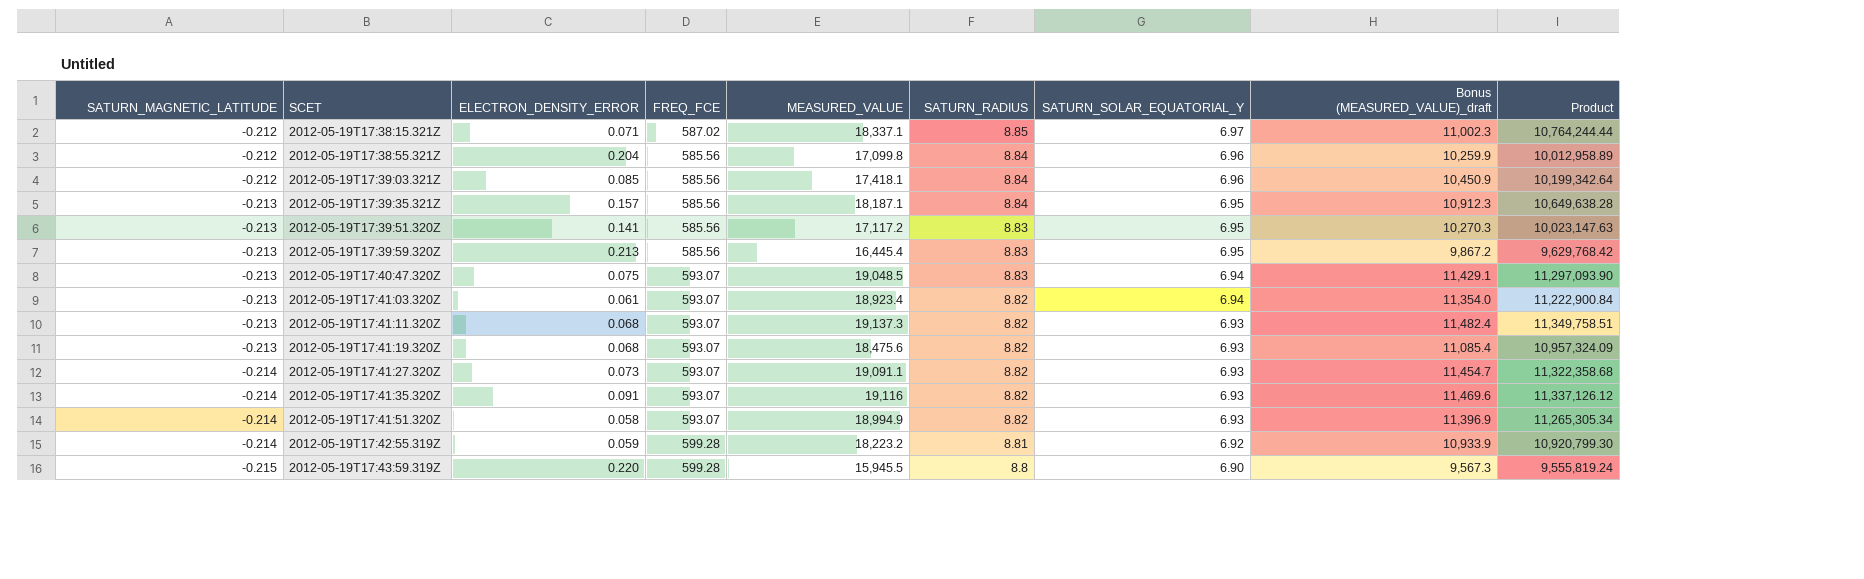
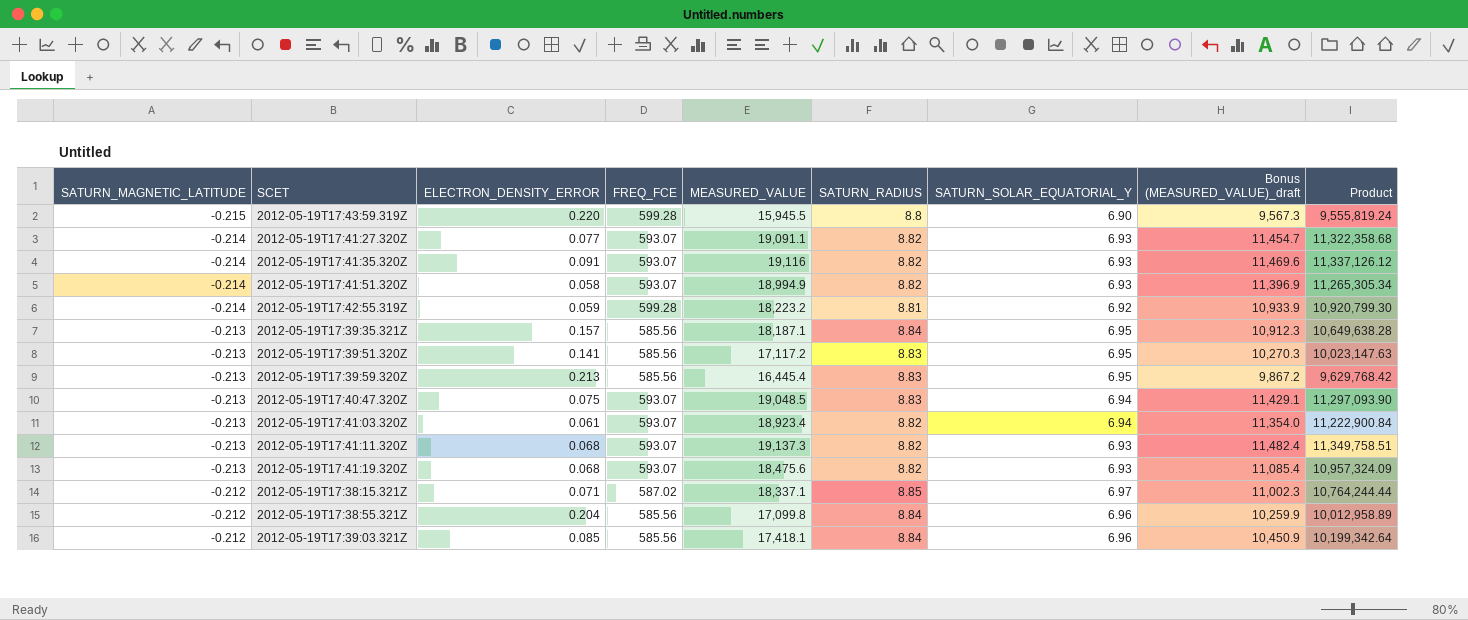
row order: SATURN_MAGNETIC_LATITUDE descending -> SATURN_MAGNETIC_LATITUDE ascending
2012-05-19T17:41:27.320Z | ELECTRON_DENSITY_ERROR: 0.073 -> 0.077

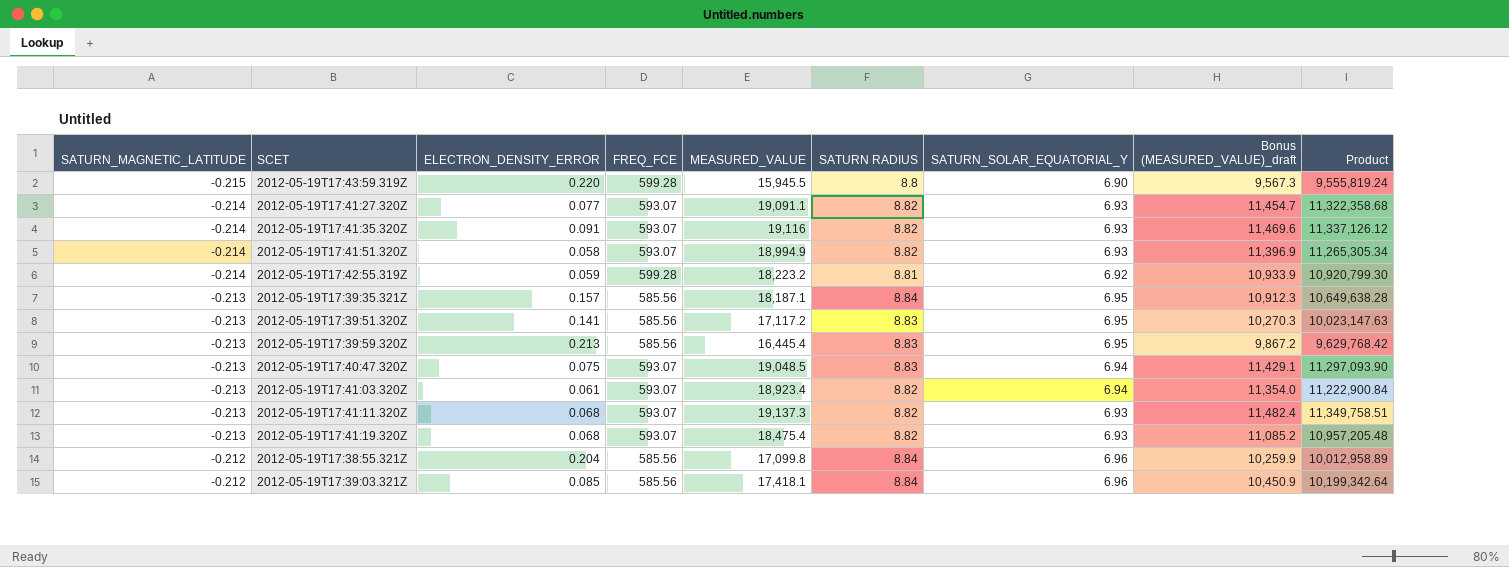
column name: SATURN_RADIUS -> SATURN RADIUS
row 2012-05-19T17:38:15.321Z: -0.212 | 0.071 | 587.02 | 18,337.1 | 8.85 | 6.97 | 11,002.3 | 10,764,244.44 -> none
2012-05-19T17:41:19.320Z | MEASURED_VALUE: 18,475.6 -> 18,475.4
2012-05-19T17:41:19.320Z | Bonus (MEASURED_VALUE)_draft: 11,085.4 -> 11,085.2
2012-05-19T17:41:19.320Z | Product: 10,957,324.09 -> 10,957,205.48

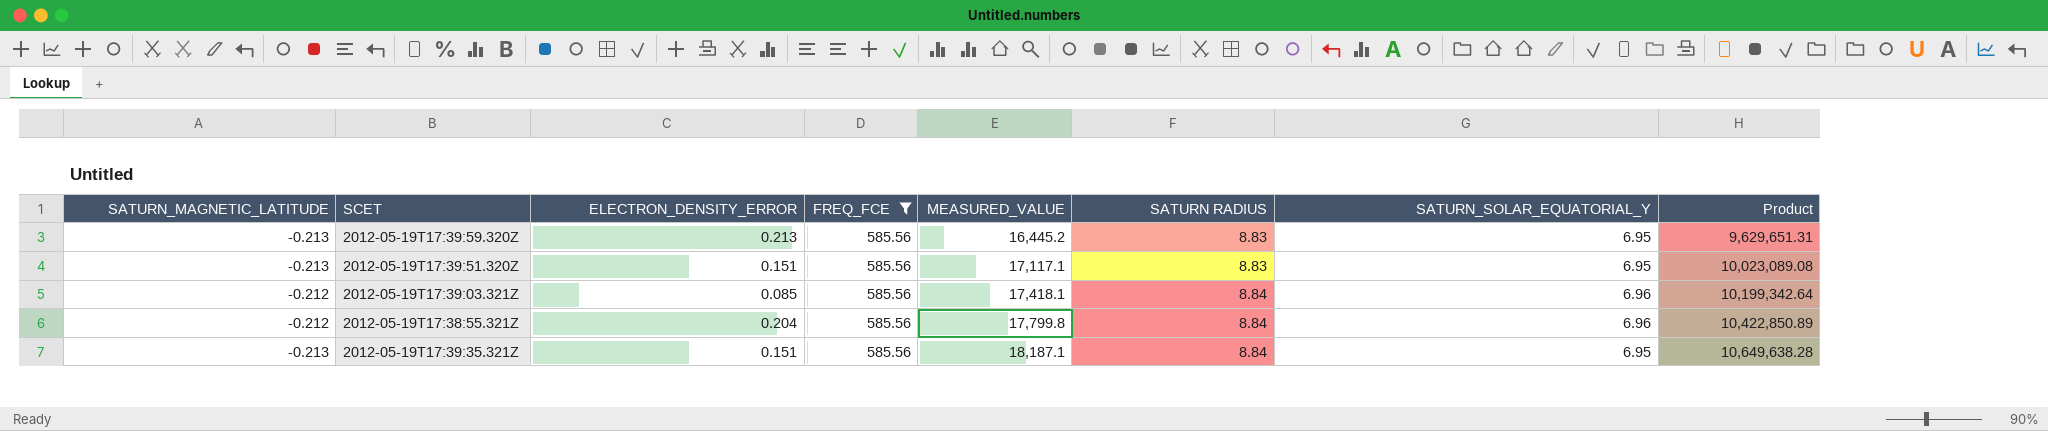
filter: none -> FREQ_FCE = 585.56
row order: SATURN_MAGNETIC_LATITUDE ascending -> MEASURED_VALUE ascending
column Bonus (MEASURED_VALUE)_draft | formula: [MEASURED_VALUE] * 0.6 -> none
2012-05-19T17:39:59.320Z | MEASURED_VALUE: 16,445.4 -> 16,445.2
2012-05-19T17:39:59.320Z | Product: 9,629,768.42 -> 9,629,651.31
2012-05-19T17:39:51.320Z | ELECTRON_DENSITY_ERROR: 0.141 -> 0.151
2012-05-19T17:39:51.320Z | MEASURED_VALUE: 17,117.2 -> 17,117.1
2012-05-19T17:39:51.320Z | Product: 10,023,147.63 -> 10,023,089.08
2012-05-19T17:38:55.321Z | MEASURED_VALUE: 17,099.8 -> 17,799.8
2012-05-19T17:38:55.321Z | Product: 10,012,958.89 -> 10,422,850.89
2012-05-19T17:39:35.321Z | ELECTRON_DENSITY_ERROR: 0.157 -> 0.151

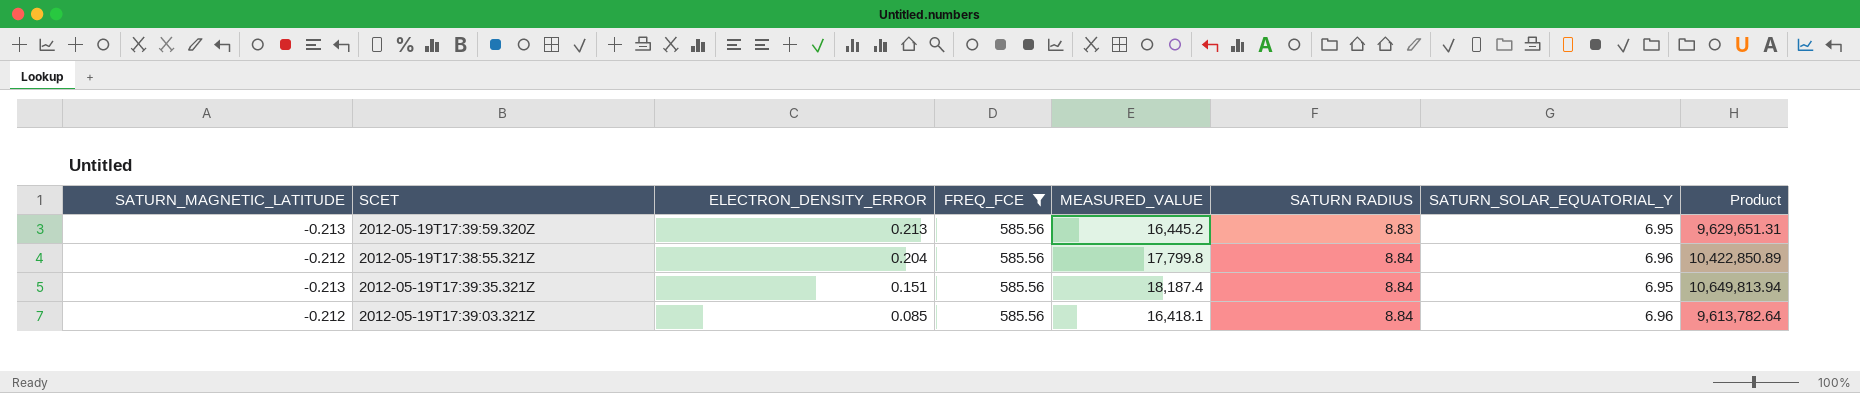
row order: MEASURED_VALUE ascending -> ELECTRON_DENSITY_ERROR descending
row 2012-05-19T17:39:51.320Z: -0.213 | 0.151 | 585.56 | 17,117.1 | 8.83 | 6.95 | 10,023,089.08 -> none
2012-05-19T17:39:35.321Z | MEASURED_VALUE: 18,187.1 -> 18,187.4
2012-05-19T17:39:35.321Z | Product: 10,649,638.28 -> 10,649,813.94
2012-05-19T17:39:03.321Z | MEASURED_VALUE: 17,418.1 -> 16,418.1
2012-05-19T17:39:03.321Z | Product: 10,199,342.64 -> 9,613,782.64

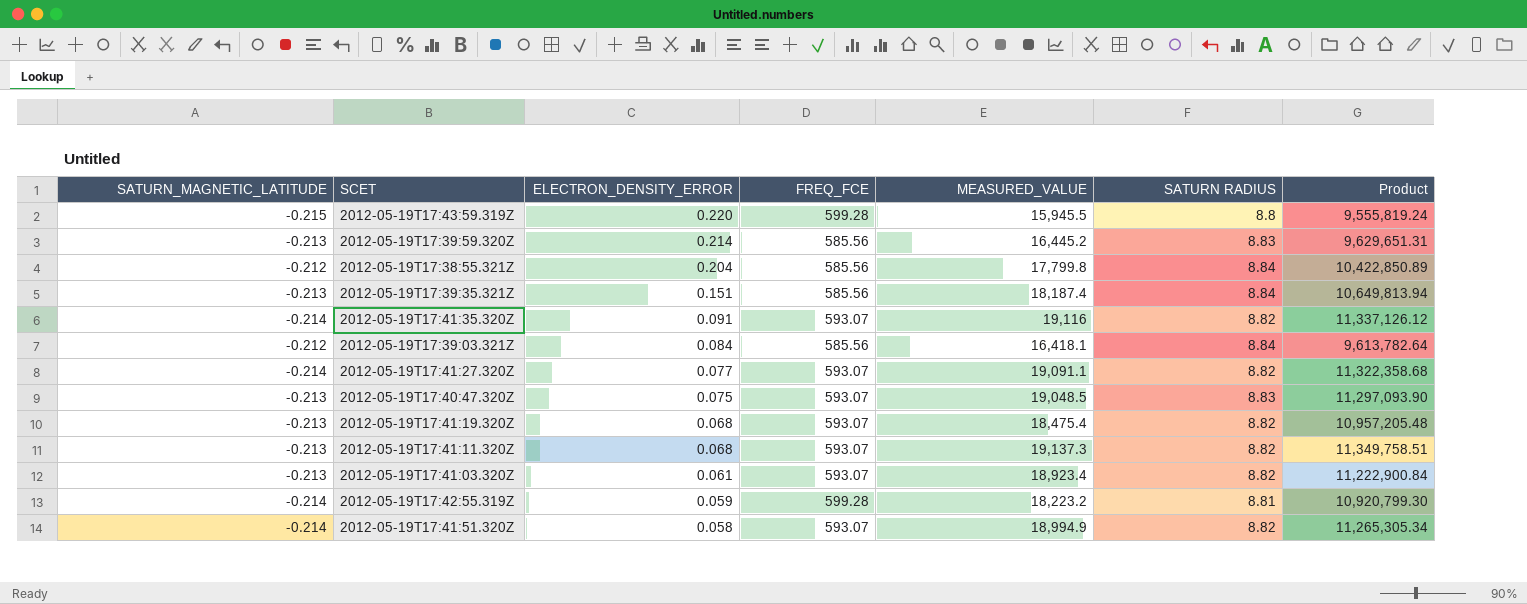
filter: FREQ_FCE = 585.56 -> none
column SATURN_SOLAR_EQUATORIAL_Y | position: 7 -> none
2012-05-19T17:39:59.320Z | ELECTRON_DENSITY_ERROR: 0.213 -> 0.214
2012-05-19T17:39:03.321Z | ELECTRON_DENSITY_ERROR: 0.085 -> 0.084

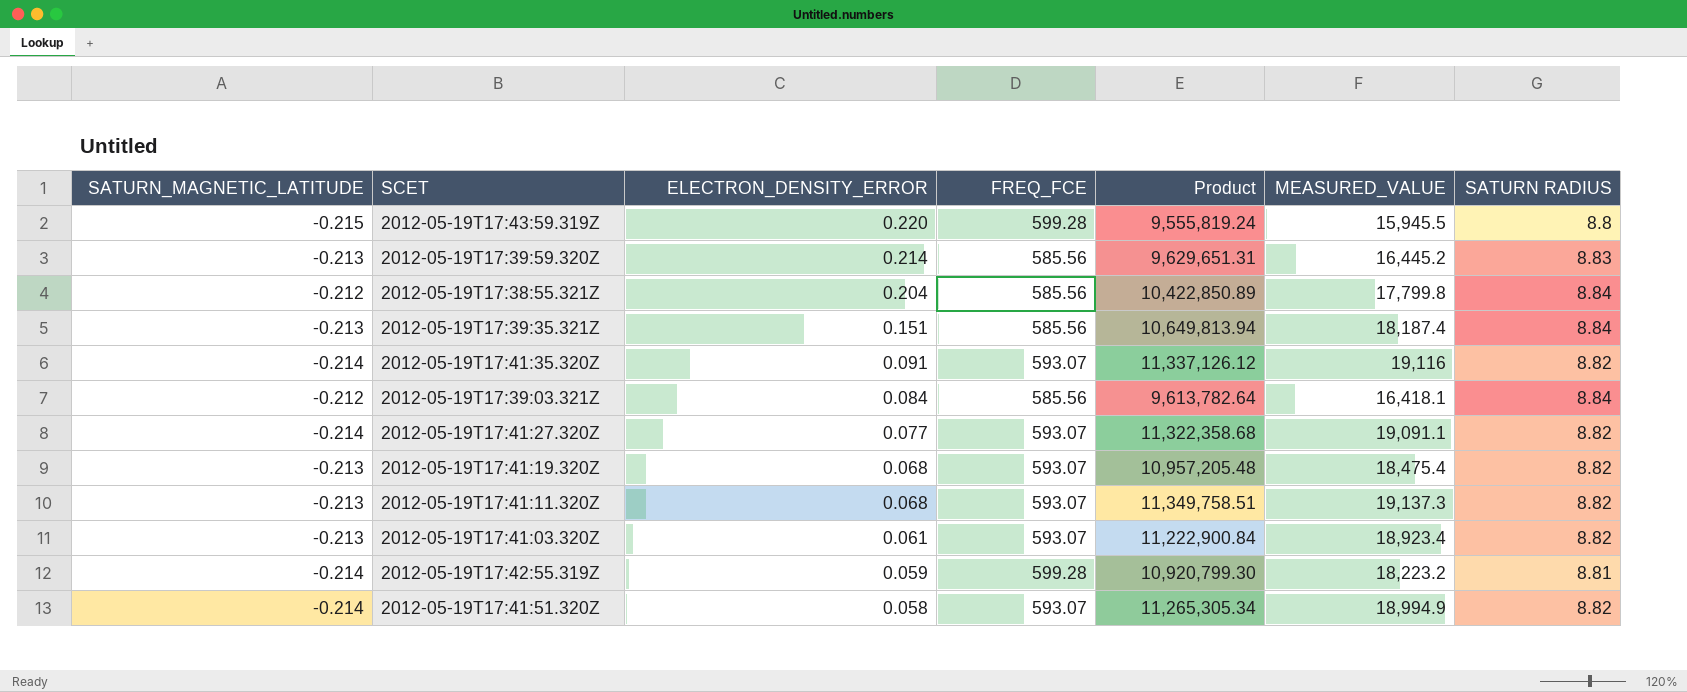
column Product | position: 7 -> 5
row 2012-05-19T17:40:47.320Z: -0.213 | 0.075 | 593.07 | 19,048.5 | 8.83 | 11,297,093.90 -> none

